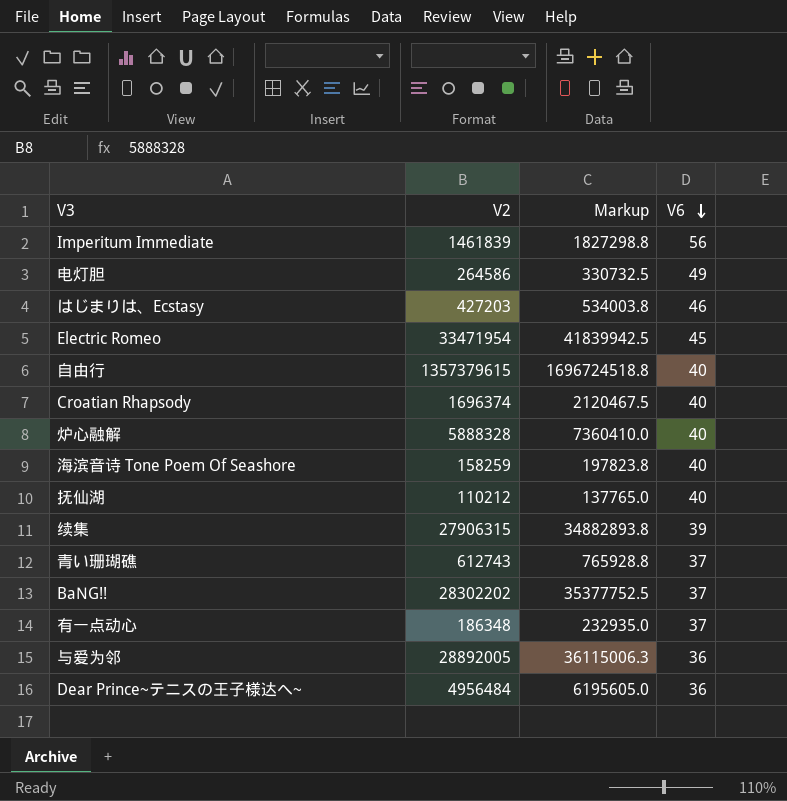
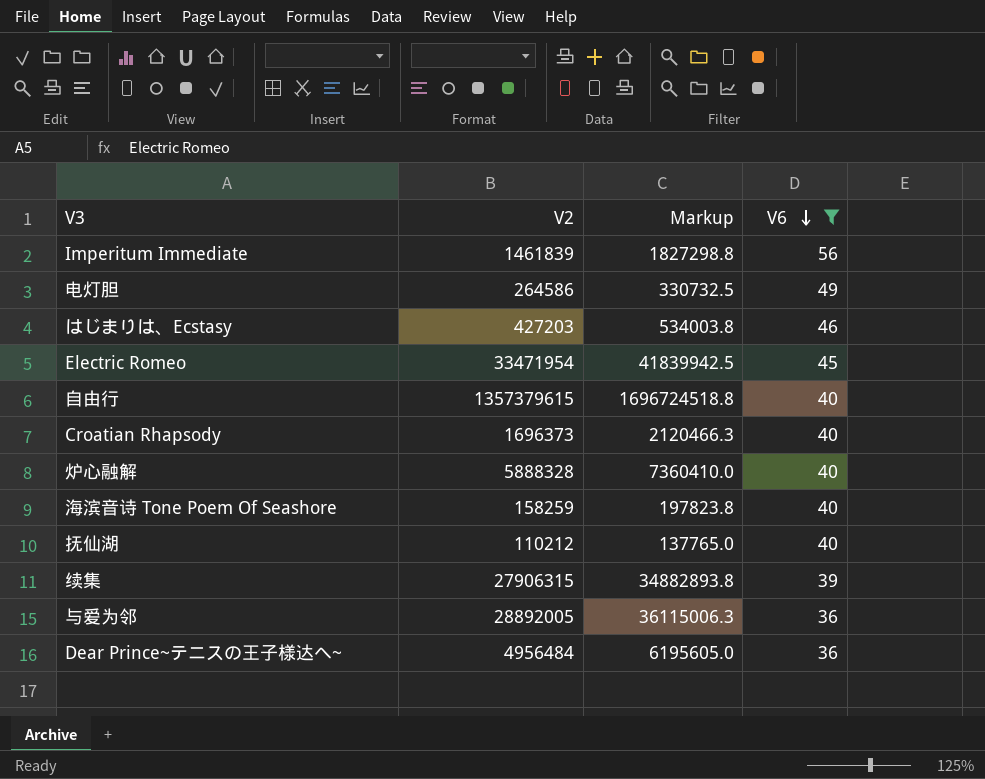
filter: none -> V6 != 37
Croatian Rhapsody | V2: 1696374 -> 1696373
Croatian Rhapsody | Markup: 2120467.5 -> 2120466.3

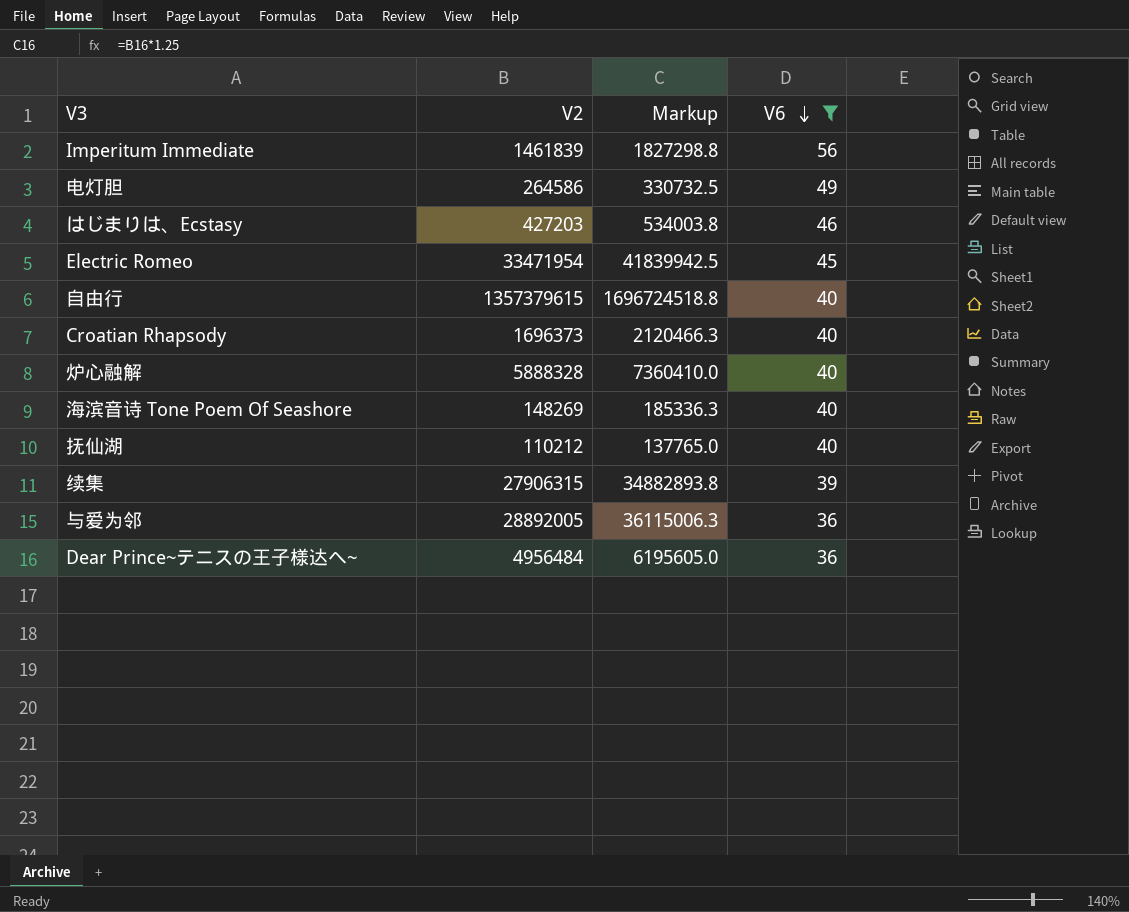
海滨音诗 Tone Poem Of Seashore | V2: 158259 -> 148269
海滨音诗 Tone Poem Of Seashore | Markup: 197823.8 -> 185336.3

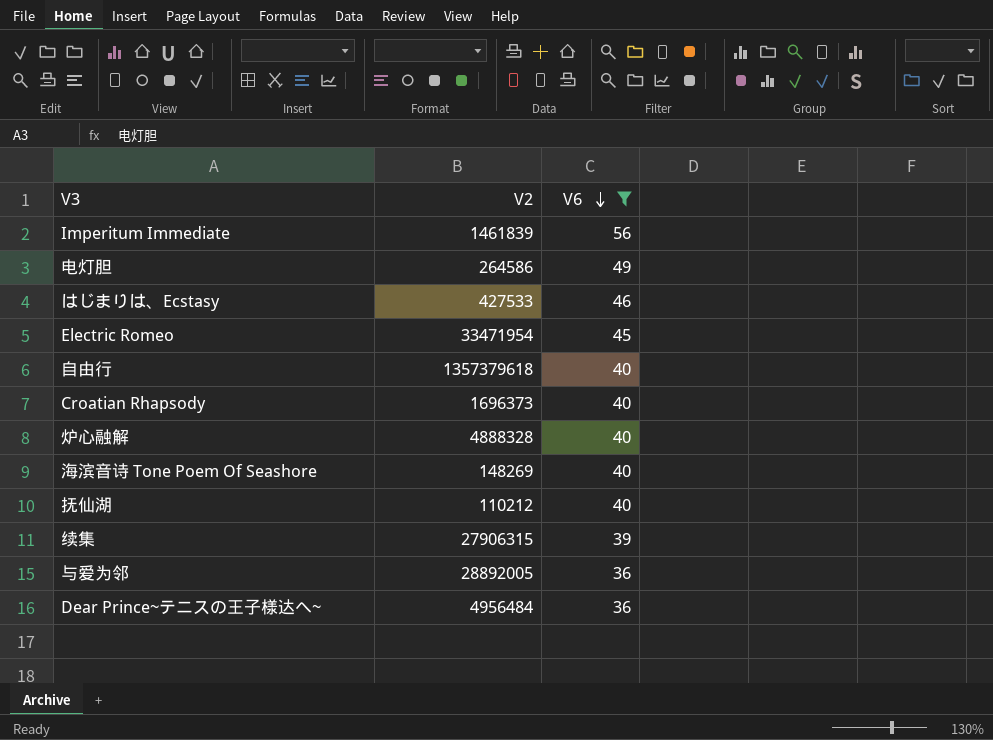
column Markup | formula: [V2] * 1.25 -> none
はじまりは、Ecstasy | V2: 427203 -> 427533
自由行 | V2: 1357379615 -> 1357379618
炉心融解 | V2: 5888328 -> 4888328

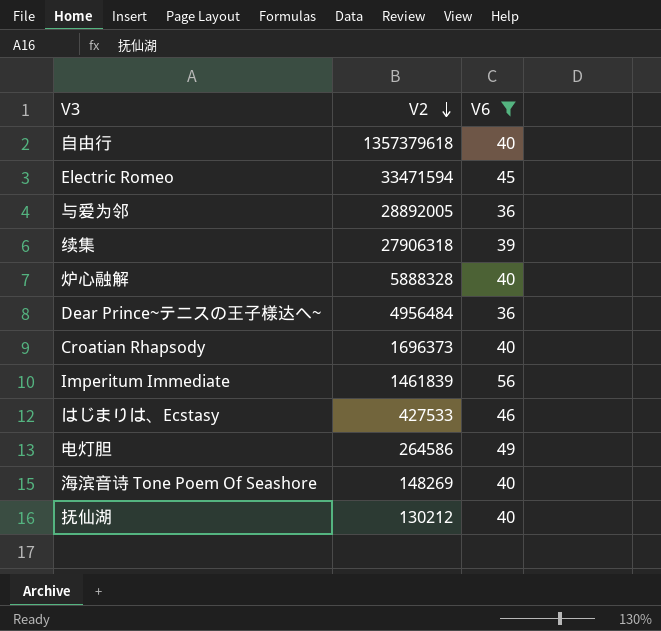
row order: V6 descending -> V2 descending
Electric Romeo | V2: 33471954 -> 33471594
续集 | V2: 27906315 -> 27906318
炉心融解 | V2: 4888328 -> 5888328
抚仙湖 | V2: 110212 -> 130212

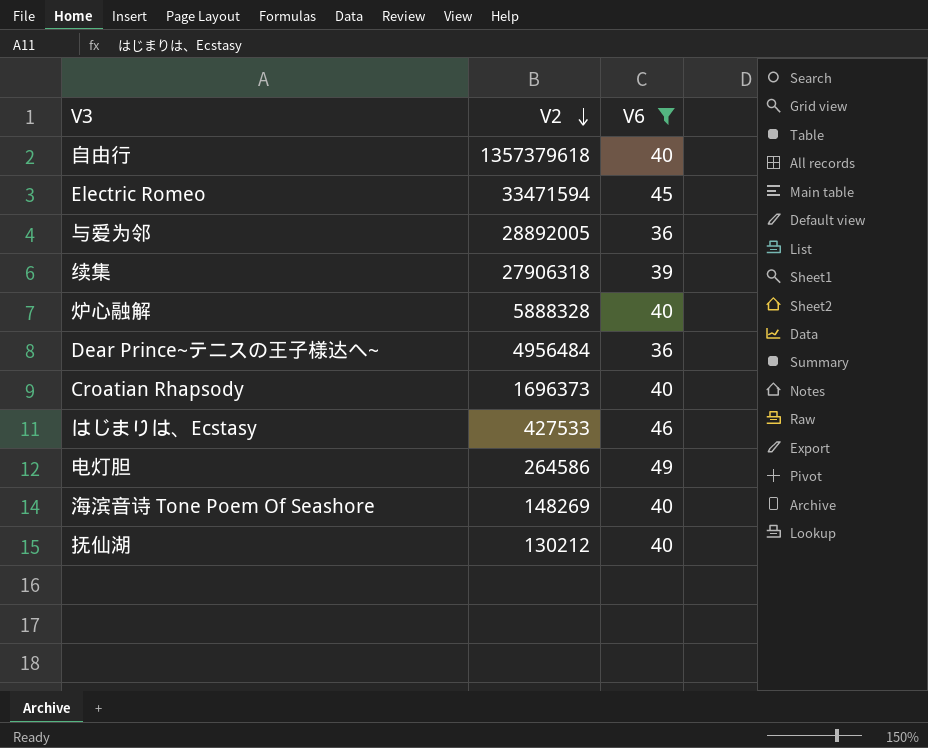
row Imperitum Immediate: 1461839 | 56 -> none

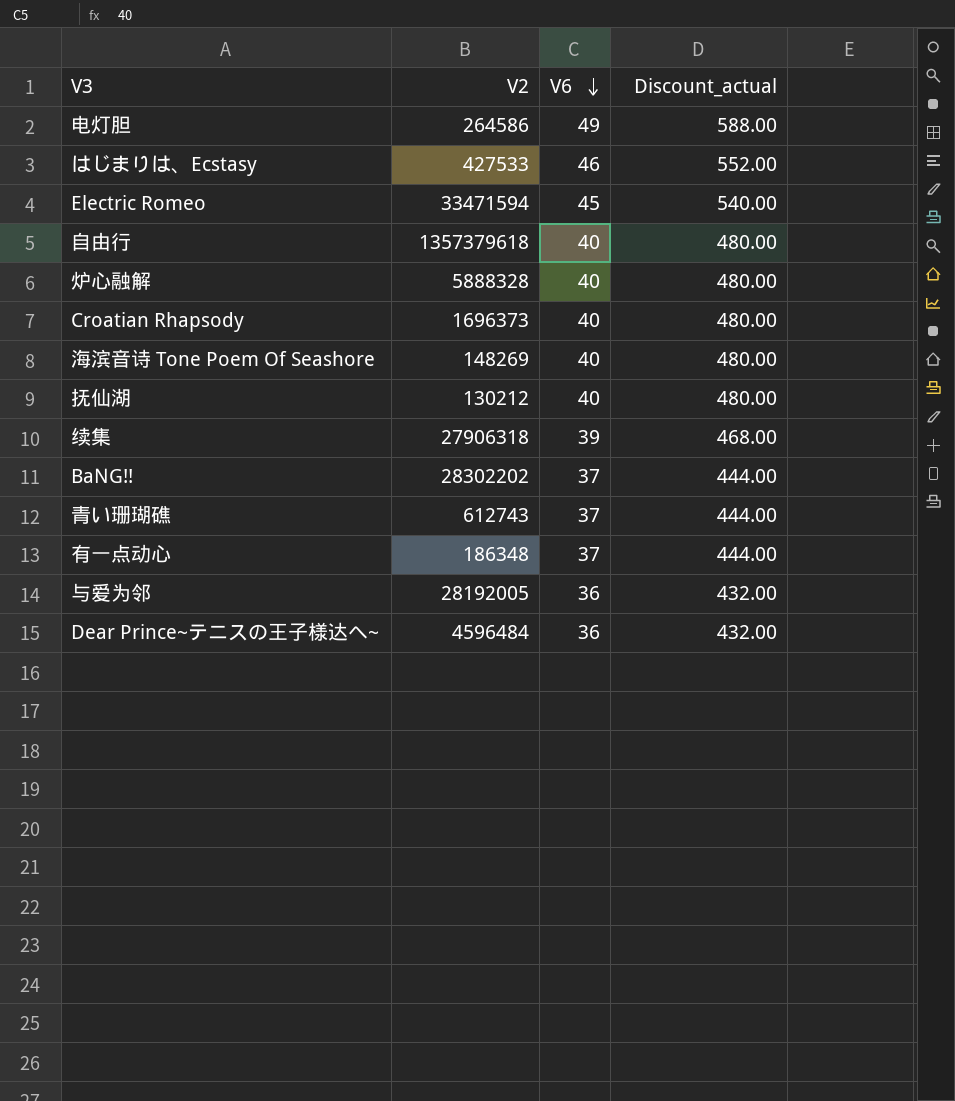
filter: V6 != 37 -> none
row order: V2 descending -> V6 descending
column Discount_actual | formula: none -> [V6] * 12
与爱为邻 | V2: 28892005 -> 28192005
Dear Prince~テニスの王子様达へ~ | V2: 4956484 -> 4596484

